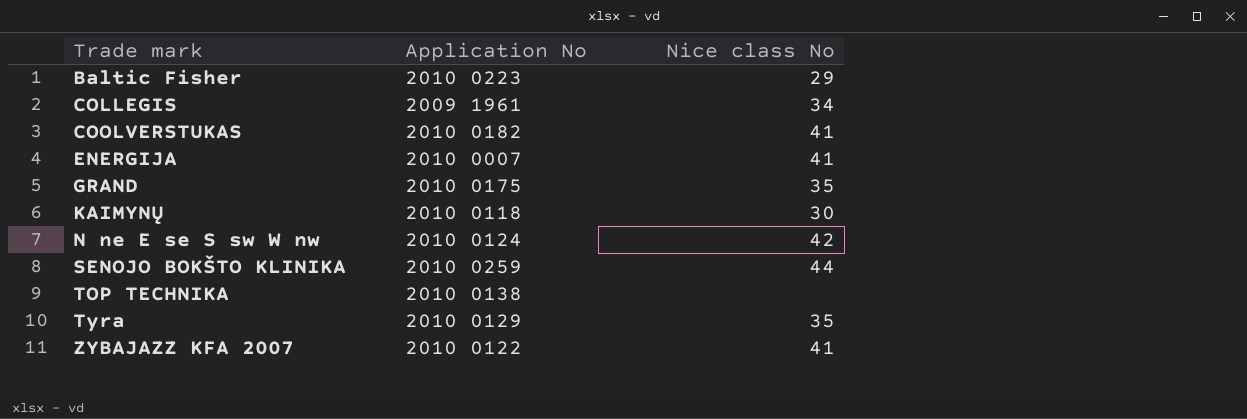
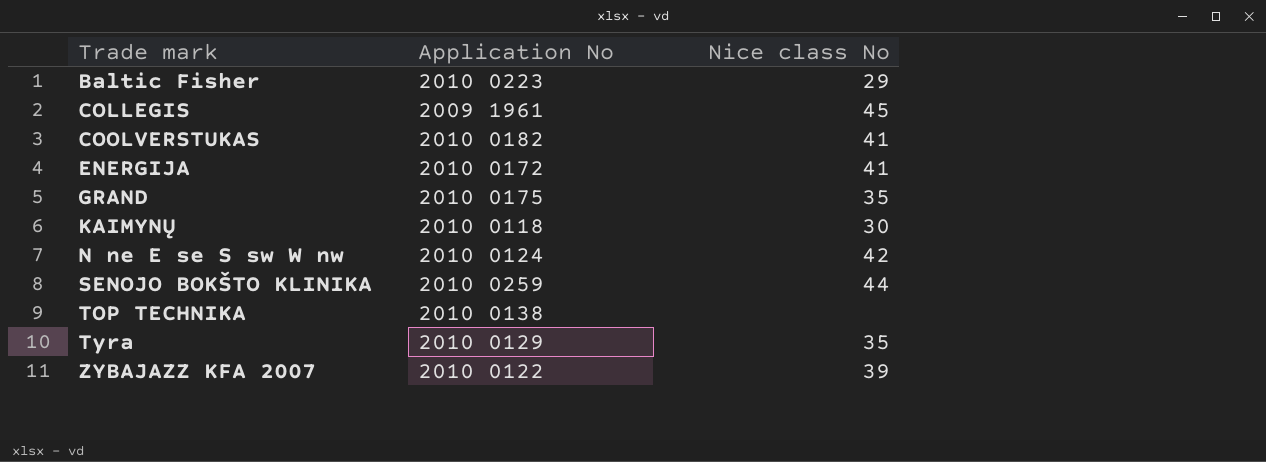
COLLEGIS | Nice class No: 34 -> 45
ENERGIJA | Application No: 2010 0007 -> 2010 0172
ZYBAJAZZ KFA 2007 | Nice class No: 41 -> 39

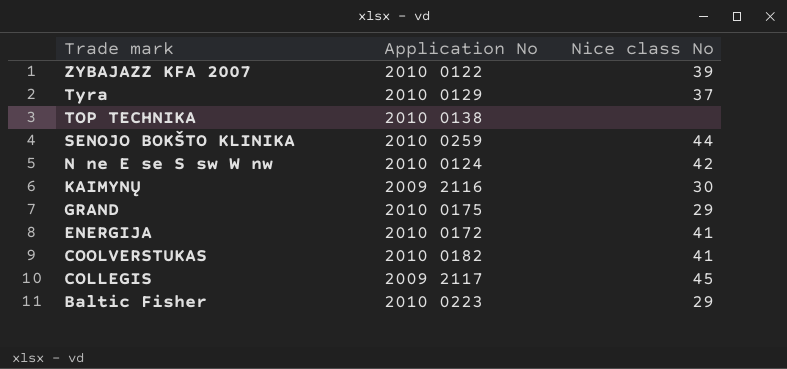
row order: Trade mark ascending -> Trade mark descending
Tyra | Nice class No: 35 -> 37
KAIMYNŲ | Application No: 2010 0118 -> 2009 2116
GRAND | Nice class No: 35 -> 29
COLLEGIS | Application No: 2009 1961 -> 2009 2117

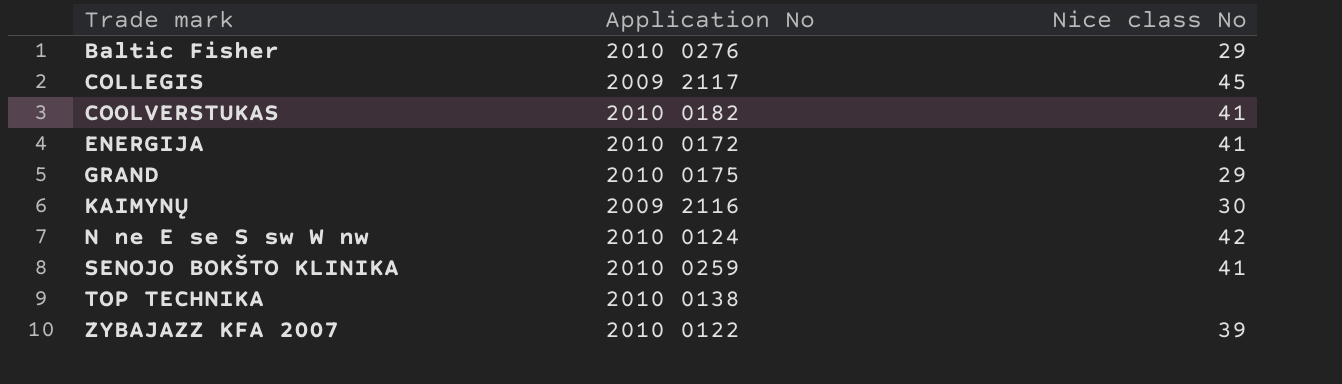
row order: Trade mark descending -> Trade mark ascending
row Tyra: 2010 0129 | 37 -> none
Baltic Fisher | Application No: 2010 0223 -> 2010 0276
SENOJO BOKŠTO KLINIKA | Nice class No: 44 -> 41

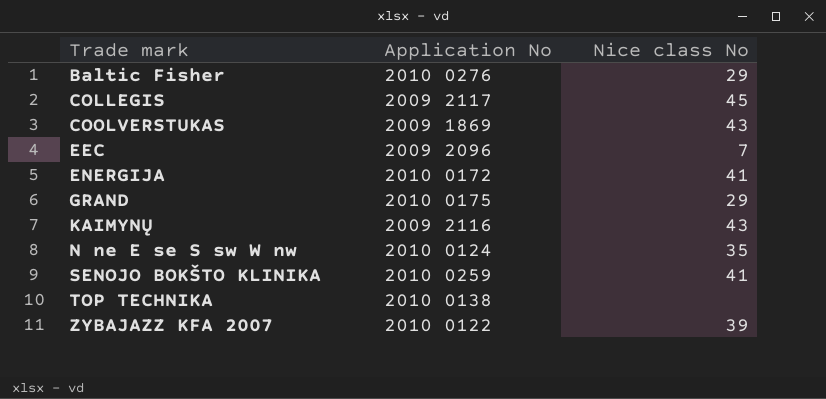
COOLVERSTUKAS | Application No: 2010 0182 -> 2009 1869
COOLVERSTUKAS | Nice class No: 41 -> 43
row EEC: none -> 2009 2096 | 7
KAIMYNŲ | Nice class No: 30 -> 43
N ne E se S sw W nw | Nice class No: 42 -> 35

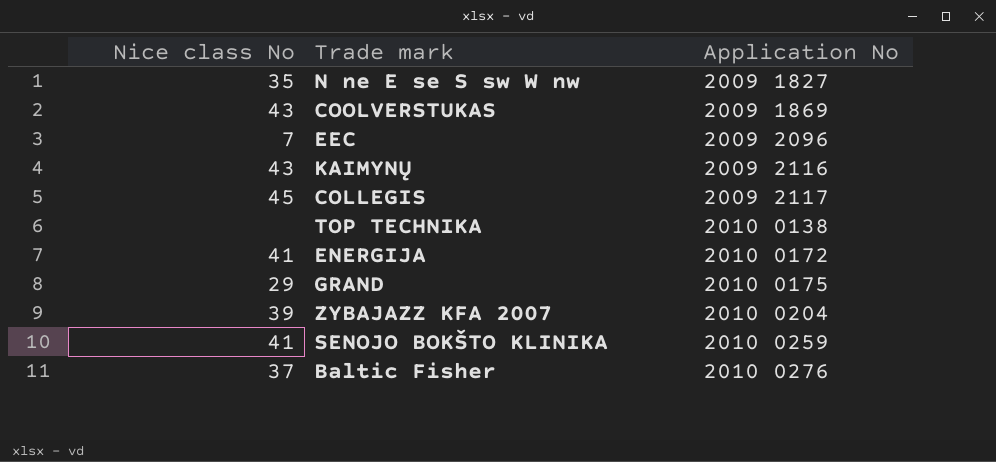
row order: Trade mark ascending -> Application No ascending
column Nice class No | position: 3 -> 1
N ne E se S sw W nw | Application No: 2010 0124 -> 2009 1827
ZYBAJAZZ KFA 2007 | Application No: 2010 0122 -> 2010 0204
Baltic Fisher | Nice class No: 29 -> 37

